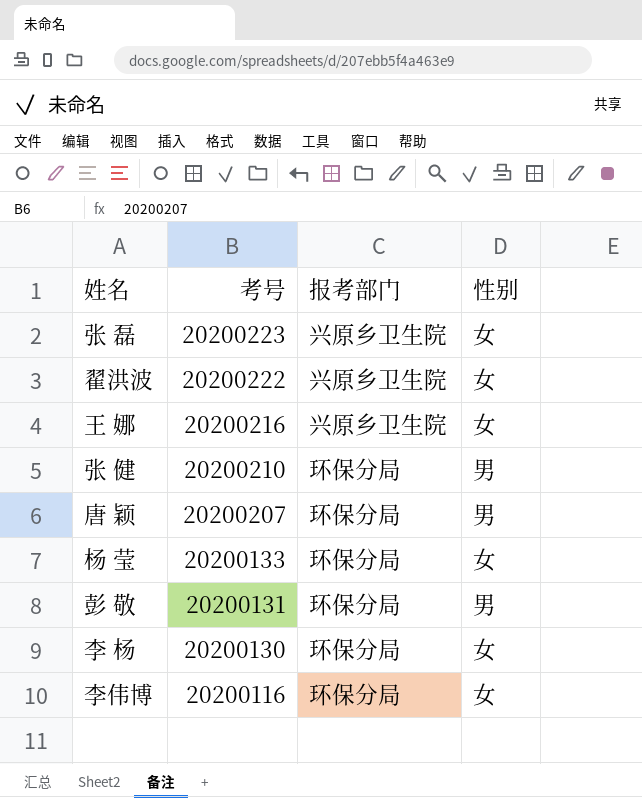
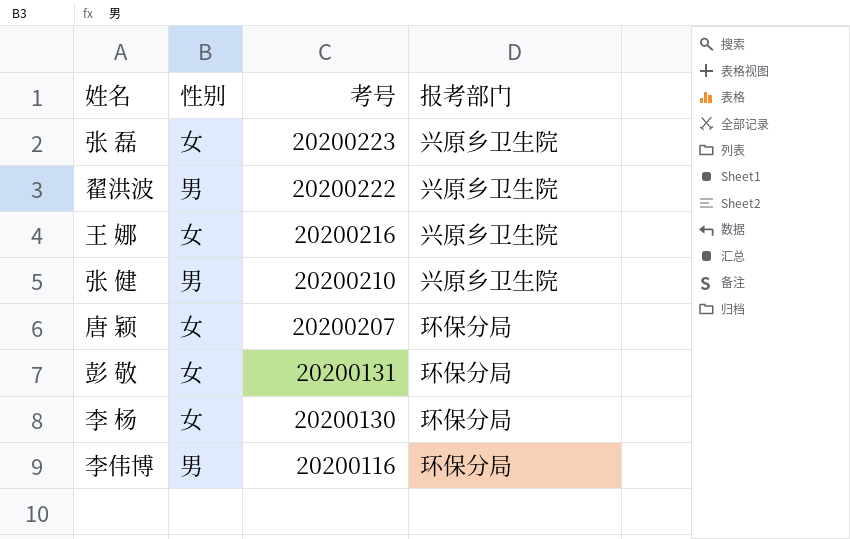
column 性别 | position: 4 -> 2
row 杨 莹: 20200133 | 环保分局 | 女 -> none
翟洪波 | 性别: 女 -> 男
张 健 | 报考部门: 环保分局 -> 兴原乡卫生院
唐 颖 | 性别: 男 -> 女
彭 敬 | 性别: 男 -> 女
李伟博 | 性别: 女 -> 男

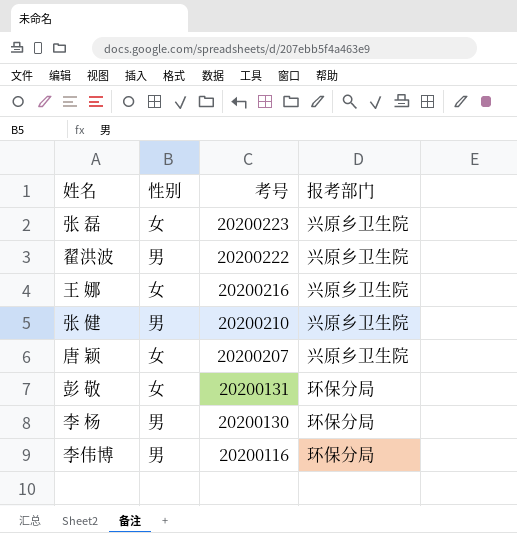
唐 颖 | 报考部门: 环保分局 -> 兴原乡卫生院
李 杨 | 性别: 女 -> 男

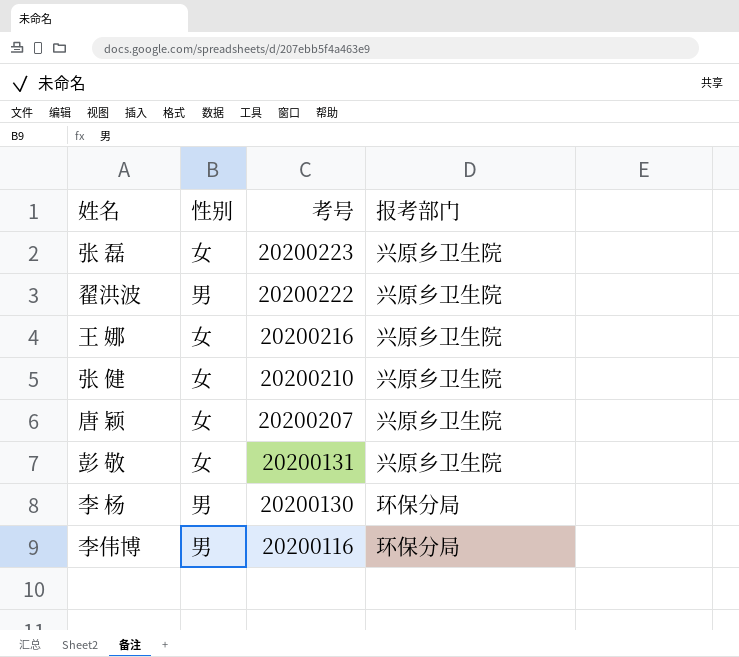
张 健 | 性别: 男 -> 女
彭 敬 | 报考部门: 环保分局 -> 兴原乡卫生院

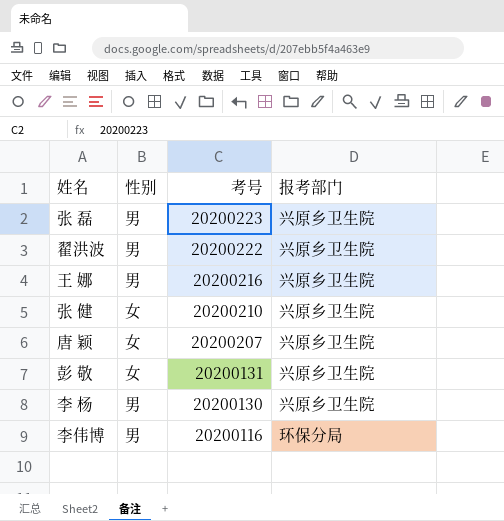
张 磊 | 性别: 女 -> 男
王 娜 | 性别: 女 -> 男
李 杨 | 报考部门: 环保分局 -> 兴原乡卫生院

